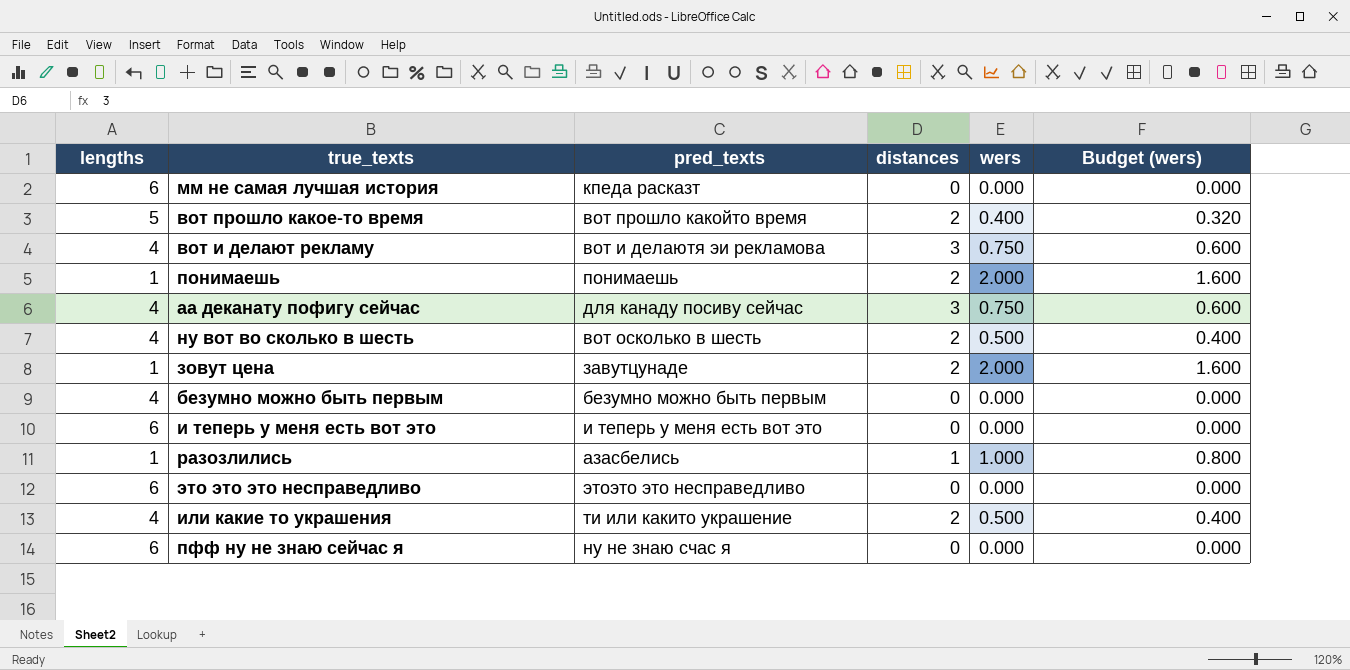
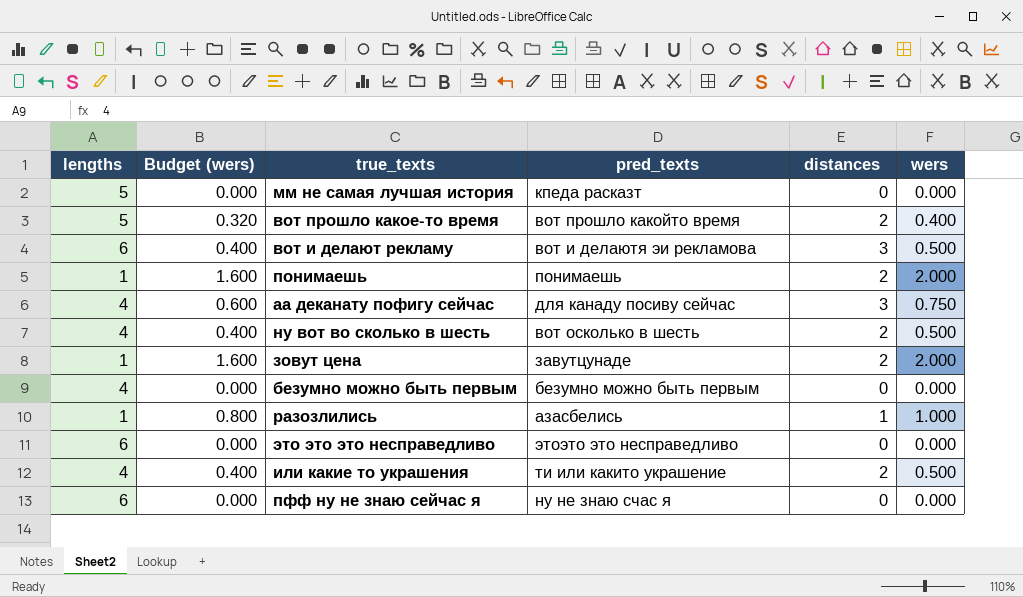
column Budget (wers) | position: 6 -> 2
row и теперь у меня есть вот это: 6 | и теперь у меня есть вот это | 0 | 0.000 | 0.000 -> none
мм не самая лучшая история | lengths: 6 -> 5
вот и делают рекламу | lengths: 4 -> 6
вот и делают рекламу | Budget (wers): 0.600 -> 0.400
вот и делают рекламу | wers: 0.750 -> 0.500

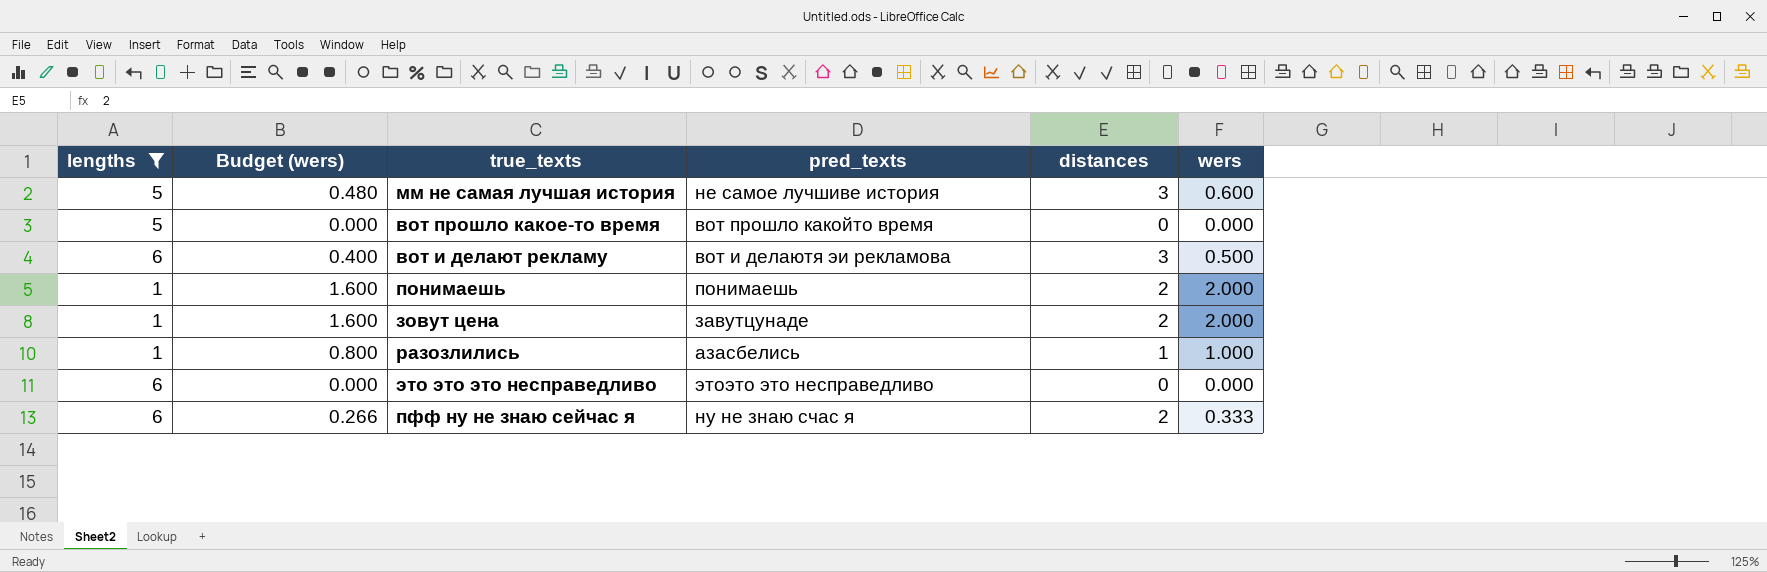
filter: none -> lengths != 4
мм не самая лучшая история | Budget (wers): 0.000 -> 0.480
мм не самая лучшая история | pred_texts: кпеда расказт -> не самое лучшиве история
мм не самая лучшая история | distances: 0 -> 3
мм не самая лучшая история | wers: 0.000 -> 0.600
вот прошло какое-то время | Budget (wers): 0.320 -> 0.000
вот прошло какое-то время | distances: 2 -> 0
вот прошло какое-то время | wers: 0.400 -> 0.000
пфф ну не знаю сейчас я | Budget (wers): 0.000 -> 0.266
пфф ну не знаю сейчас я | distances: 0 -> 2
пфф ну не знаю сейчас я | wers: 0.000 -> 0.333

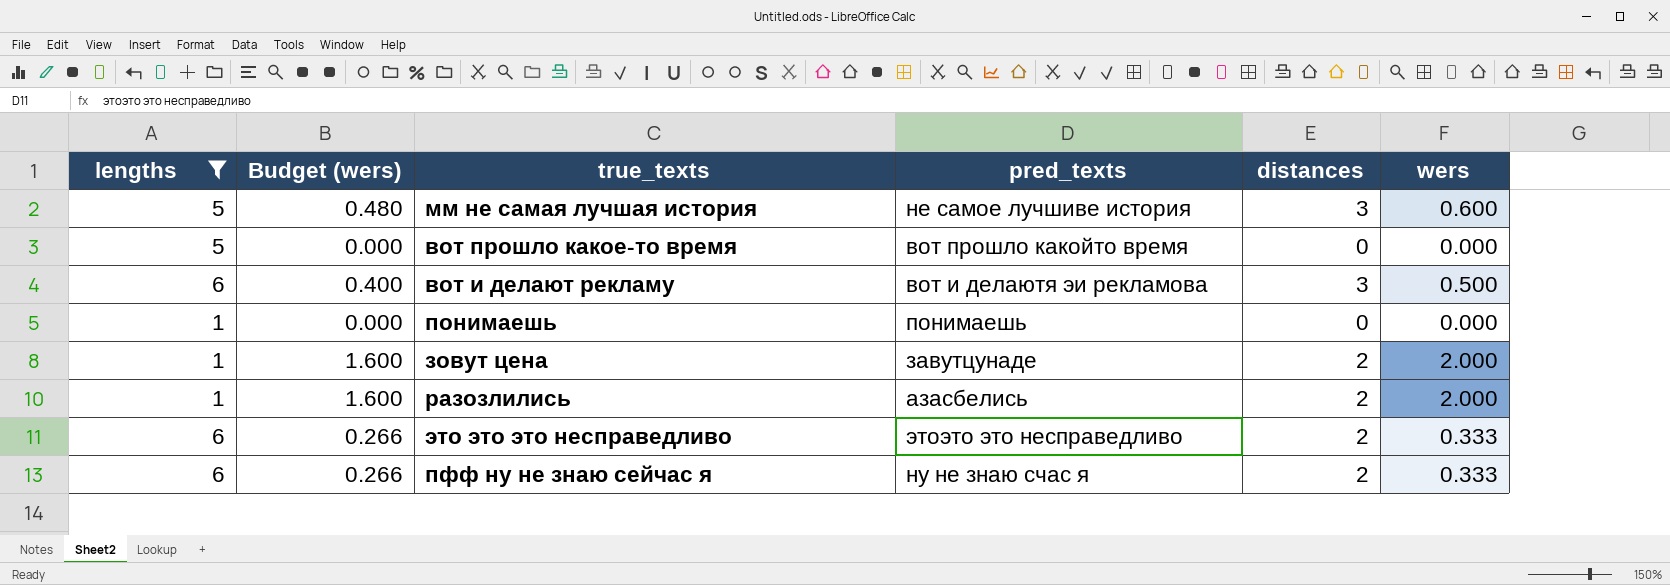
понимаешь | Budget (wers): 1.600 -> 0.000
понимаешь | distances: 2 -> 0
понимаешь | wers: 2.000 -> 0.000
разозлились | Budget (wers): 0.800 -> 1.600
разозлились | distances: 1 -> 2
разозлились | wers: 1.000 -> 2.000
это это это несправедливо | Budget (wers): 0.000 -> 0.266
это это это несправедливо | distances: 0 -> 2
это это это несправедливо | wers: 0.000 -> 0.333

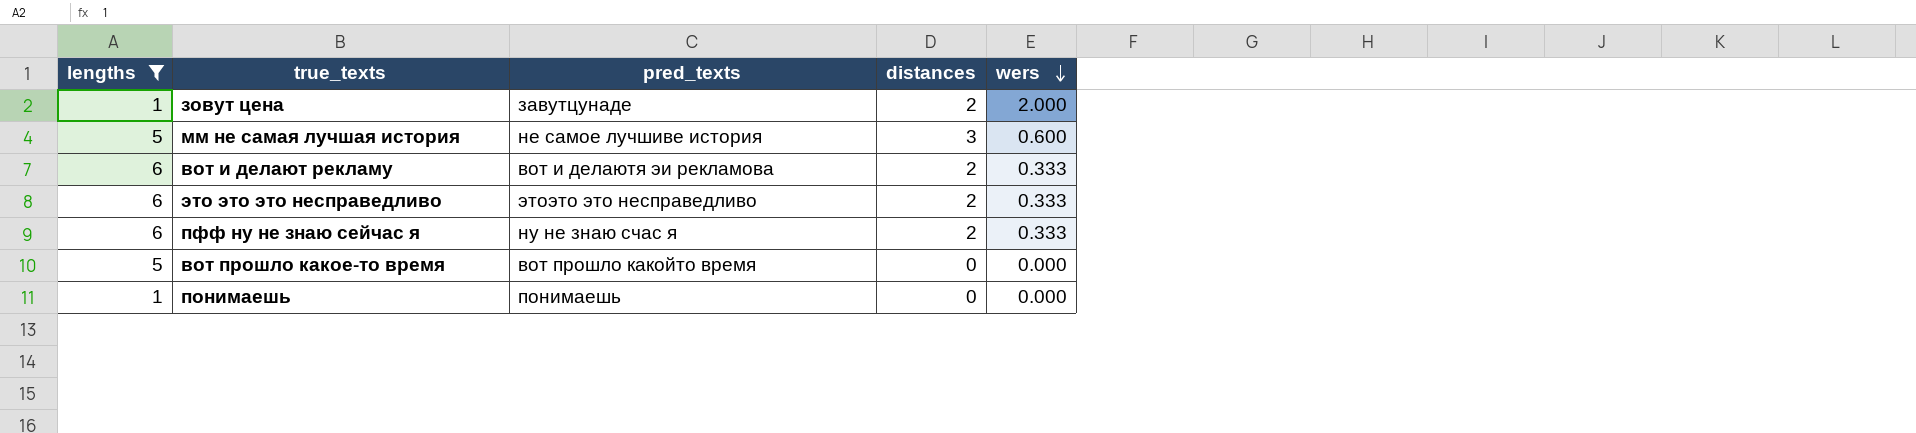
row order: none -> wers descending
column Budget (wers) | formula: [wers] * 0.8 -> none
row разозлились: 1 | 1.600 | азасбелись | 2 | 2.000 -> none
вот и делают рекламу | distances: 3 -> 2
вот и делают рекламу | wers: 0.500 -> 0.333

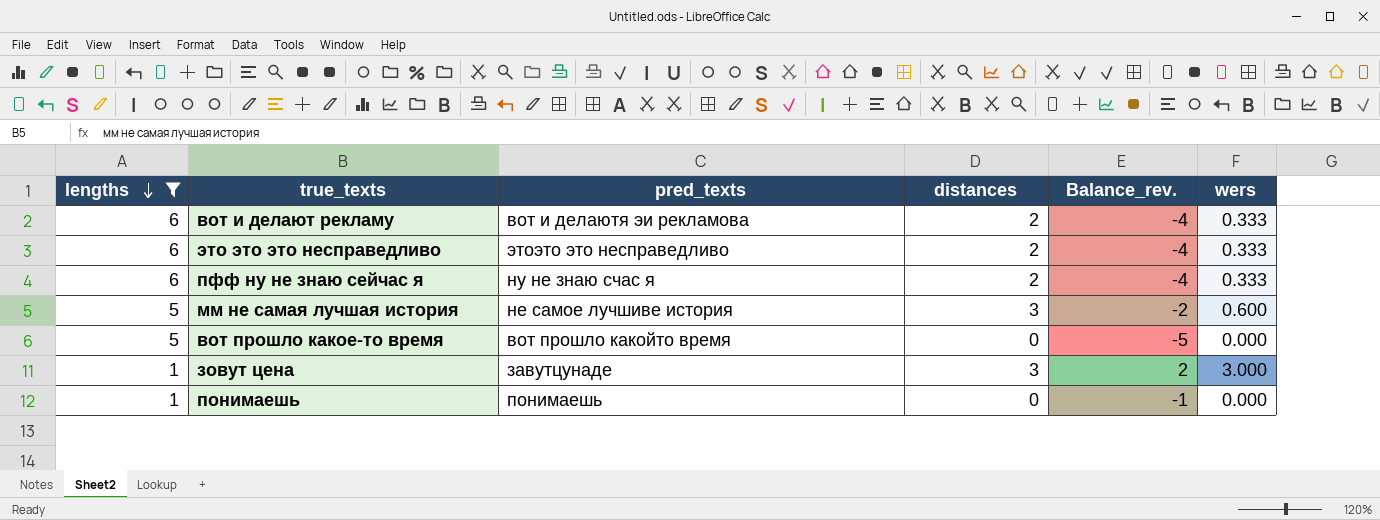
row order: wers descending -> lengths descending
column Balance_rev. | formula: none -> [distances] - [lengths]
зовут цена | distances: 2 -> 3
зовут цена | wers: 2.000 -> 3.000

